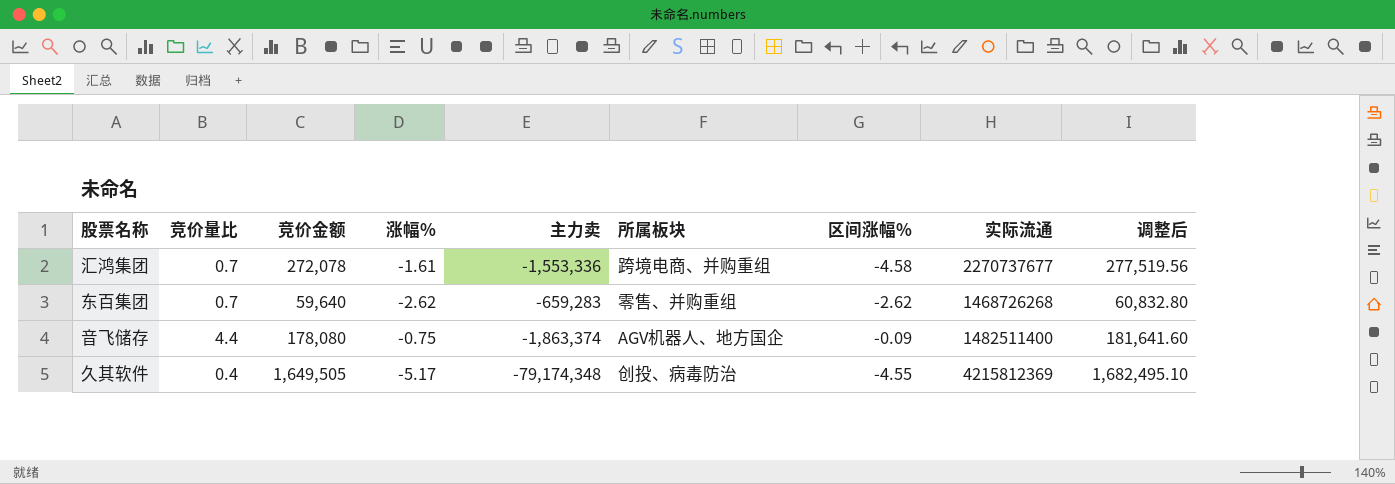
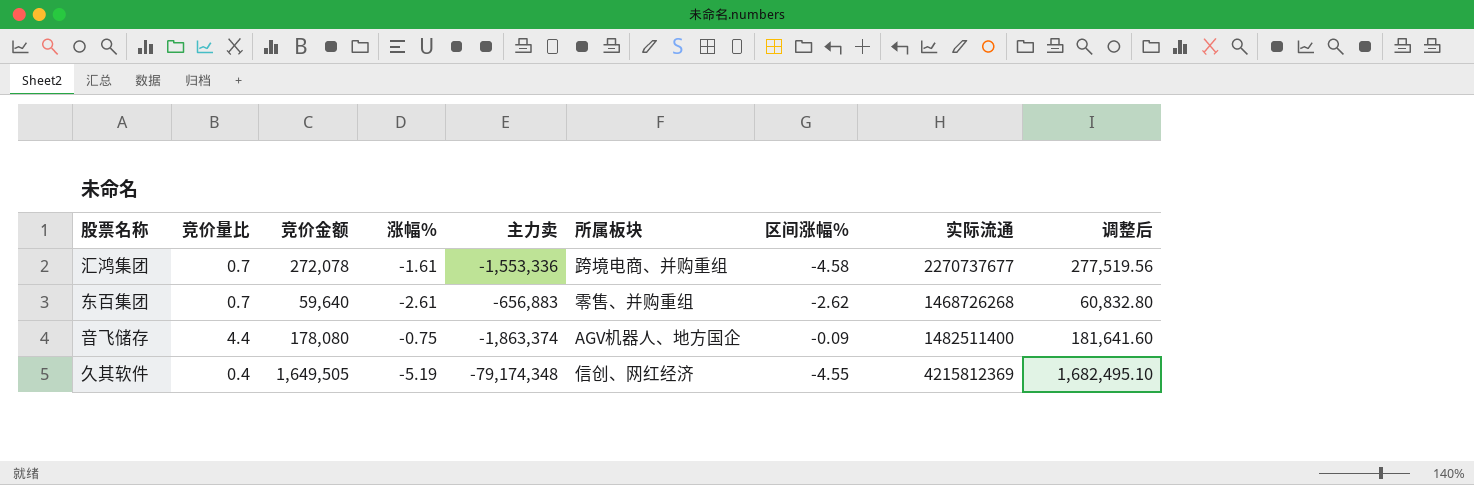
东百集团 | 涨幅%: -2.62 -> -2.61
东百集团 | 主力卖: -659,283 -> -656,883
久其软件 | 涨幅%: -5.17 -> -5.19
久其软件 | 所属板块: 创投、病毒防治 -> 信创、网红经济

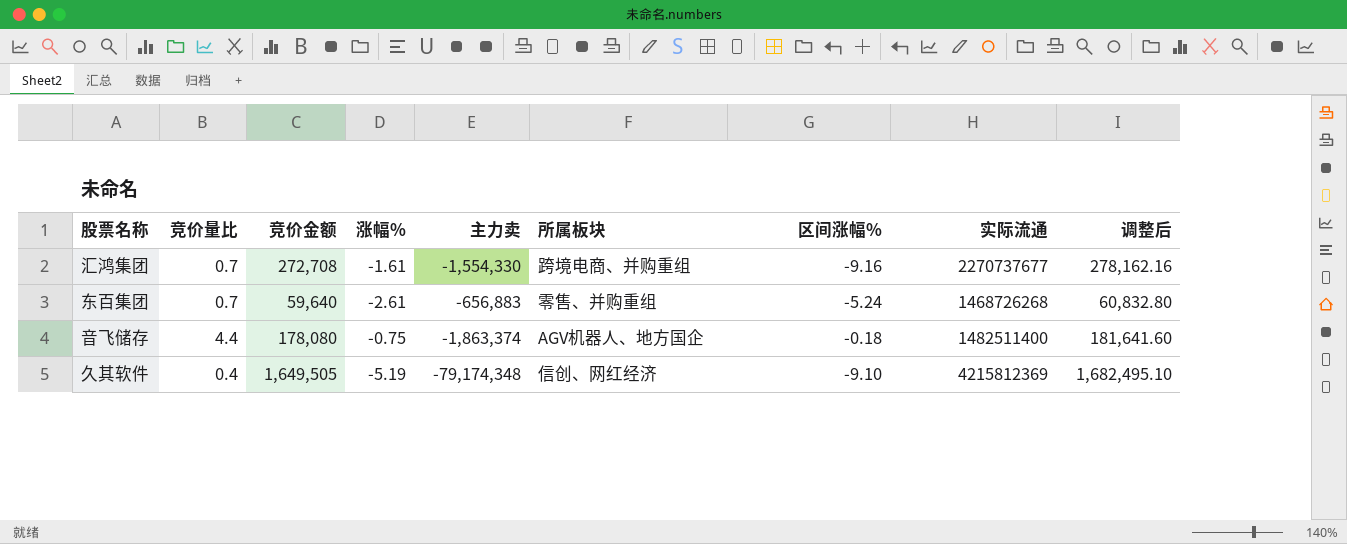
汇鸿集团 | 竞价金额: 272,078 -> 272,708
汇鸿集团 | 主力卖: -1,553,336 -> -1,554,330
汇鸿集团 | 区间涨幅%: -4.58 -> -9.16
汇鸿集团 | 调整后: 277,519.56 -> 278,162.16
东百集团 | 区间涨幅%: -2.62 -> -5.24
音飞储存 | 区间涨幅%: -0.09 -> -0.18
久其软件 | 区间涨幅%: -4.55 -> -9.10

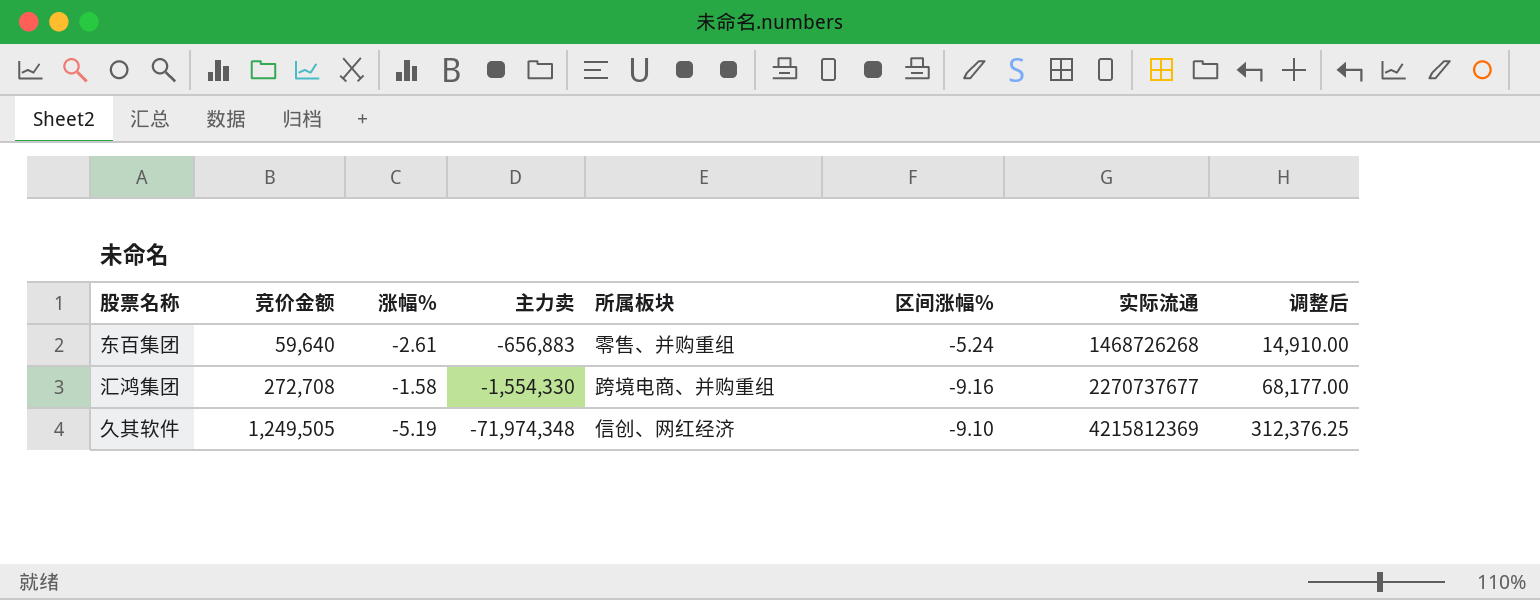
row order: none -> 竞价金额 ascending
column 竞价量比 | position: 2 -> none
column 调整后 | formula: [竞价金额] * 1.02 -> [竞价金额] * 0.25
row 音飞储存: 4.4 | 178,080 | -0.75 | -1,863,374 | AGV机器人、地方国企 | -0.18 | 1482511400 | 181,641.60 -> none
汇鸿集团 | 涨幅%: -1.61 -> -1.58
久其软件 | 竞价金额: 1,649,505 -> 1,249,505
久其软件 | 主力卖: -79,174,348 -> -71,974,348

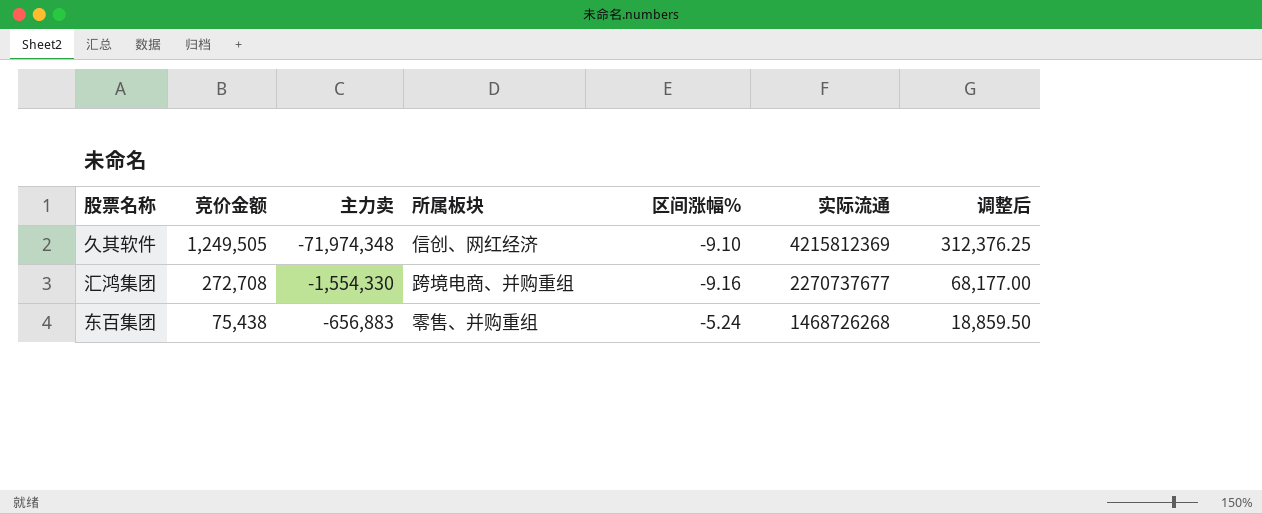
row order: 竞价金额 ascending -> 竞价金额 descending
column 涨幅% | position: 3 -> none
东百集团 | 竞价金额: 59,640 -> 75,438
东百集团 | 调整后: 14,910.00 -> 18,859.50

